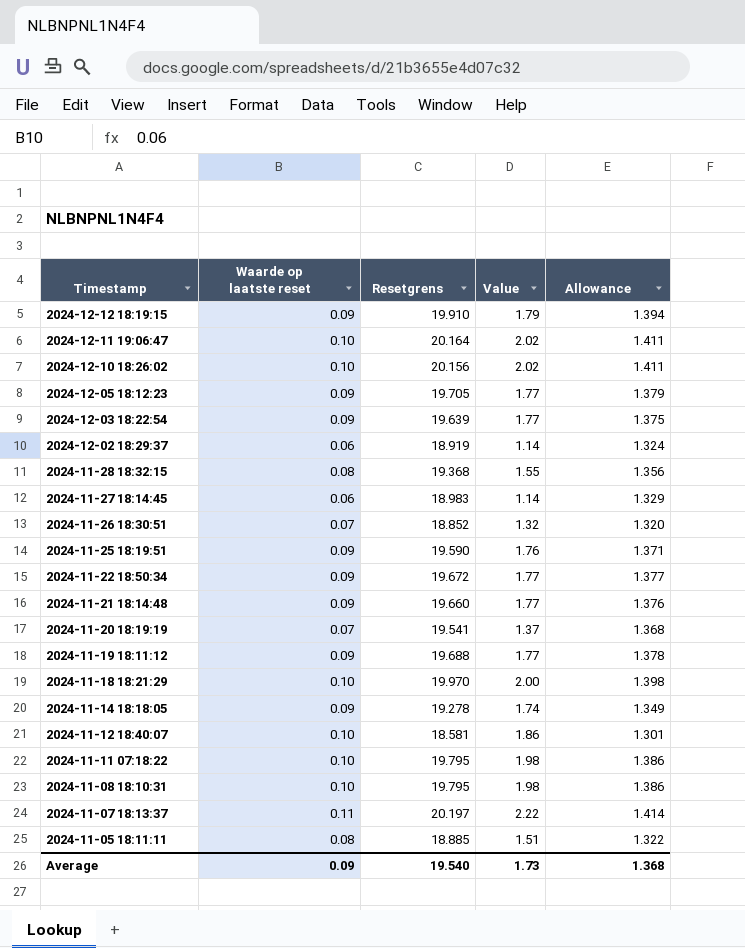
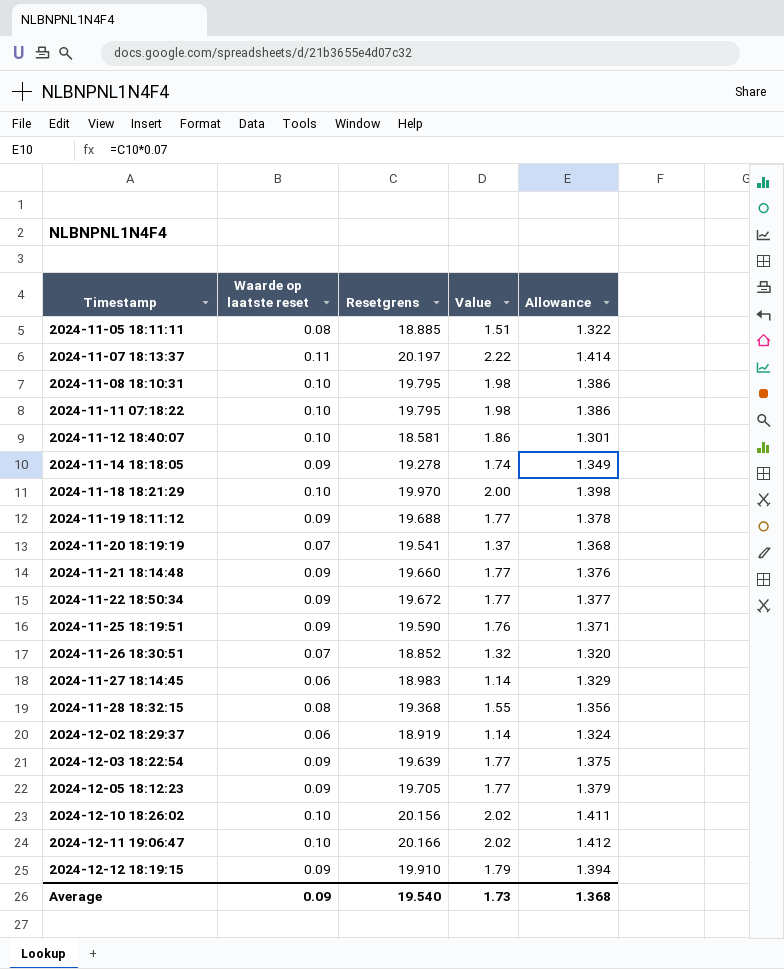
row order: Timestamp descending -> Timestamp ascending
2024-12-11 19:06:47 | Resetgrens: 20.164 -> 20.166
2024-12-11 19:06:47 | Allowance: 1.411 -> 1.412

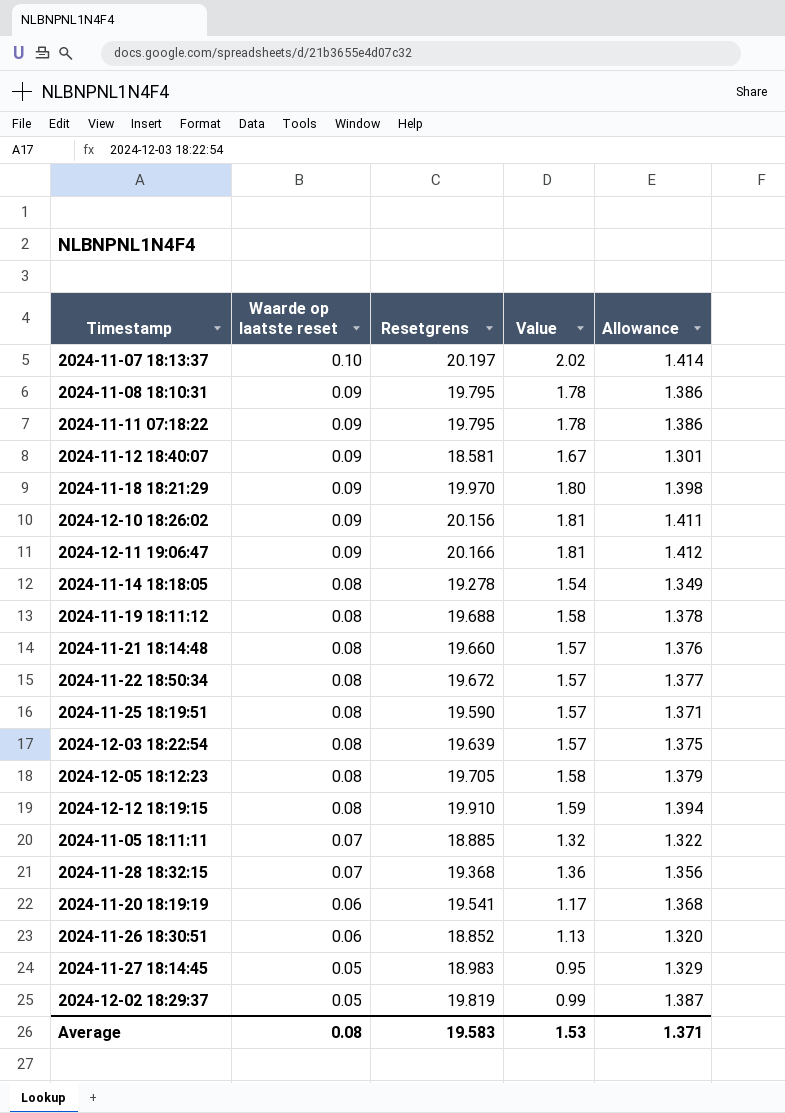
row order: Timestamp ascending -> Waarde op laatste reset descending
2024-11-07 18:13:37 | Waarde op laatste reset: 0.11 -> 0.10
2024-11-07 18:13:37 | Value: 2.22 -> 2.02
2024-11-08 18:10:31 | Waarde op laatste reset: 0.10 -> 0.09
2024-11-08 18:10:31 | Value: 1.98 -> 1.78
2024-11-11 07:18:22 | Waarde op laatste reset: 0.10 -> 0.09
2024-11-11 07:18:22 | Value: 1.98 -> 1.78
2024-11-12 18:40:07 | Waarde op laatste reset: 0.10 -> 0.09
2024-11-12 18:40:07 | Value: 1.86 -> 1.67
2024-11-18 18:21:29 | Waarde op laatste reset: 0.10 -> 0.09
2024-11-18 18:21:29 | Value: 2.00 -> 1.80
2024-12-10 18:26:02 | Waarde op laatste reset: 0.10 -> 0.09
2024-12-10 18:26:02 | Value: 2.02 -> 1.81
2024-12-11 19:06:47 | Waarde op laatste reset: 0.10 -> 0.09
2024-12-11 19:06:47 | Value: 2.02 -> 1.81
2024-11-14 18:18:05 | Waarde op laatste reset: 0.09 -> 0.08
2024-11-14 18:18:05 | Value: 1.74 -> 1.54
2024-11-19 18:11:12 | Waarde op laatste reset: 0.09 -> 0.08
2024-11-19 18:11:12 | Value: 1.77 -> 1.58
2024-11-21 18:14:48 | Waarde op laatste reset: 0.09 -> 0.08
2024-11-21 18:14:48 | Value: 1.77 -> 1.57
2024-11-22 18:50:34 | Waarde op laatste reset: 0.09 -> 0.08
2024-11-22 18:50:34 | Value: 1.77 -> 1.57
2024-11-25 18:19:51 | Waarde op laatste reset: 0.09 -> 0.08
2024-11-25 18:19:51 | Value: 1.76 -> 1.57
2024-12-03 18:22:54 | Waarde op laatste reset: 0.09 -> 0.08
2024-12-03 18:22:54 | Value: 1.77 -> 1.57
2024-12-05 18:12:23 | Waarde op laatste reset: 0.09 -> 0.08
2024-12-05 18:12:23 | Value: 1.77 -> 1.58
2024-12-12 18:19:15 | Waarde op laatste reset: 0.09 -> 0.08
2024-12-12 18:19:15 | Value: 1.79 -> 1.59
2024-11-05 18:11:11 | Waarde op laatste reset: 0.08 -> 0.07
2024-11-05 18:11:11 | Value: 1.51 -> 1.32
2024-11-28 18:32:15 | Waarde op laatste reset: 0.08 -> 0.07
2024-11-28 18:32:15 | Value: 1.55 -> 1.36
2024-11-20 18:19:19 | Waarde op laatste reset: 0.07 -> 0.06
2024-11-20 18:19:19 | Value: 1.37 -> 1.17
2024-11-26 18:30:51 | Waarde op laatste reset: 0.07 -> 0.06
2024-11-26 18:30:51 | Value: 1.32 -> 1.13
2024-11-27 18:14:45 | Waarde op laatste reset: 0.06 -> 0.05
2024-11-27 18:14:45 | Value: 1.14 -> 0.95
2024-12-02 18:29:37 | Waarde op laatste reset: 0.06 -> 0.05
2024-12-02 18:29:37 | Resetgrens: 18.919 -> 19.819
2024-12-02 18:29:37 | Value: 1.14 -> 0.99
2024-12-02 18:29:37 | Allowance: 1.324 -> 1.387
Average | Waarde op laatste reset: 0.09 -> 0.08
Average | Resetgrens: 19.540 -> 19.583
Average | Value: 1.73 -> 1.53
Average | Allowance: 1.368 -> 1.371

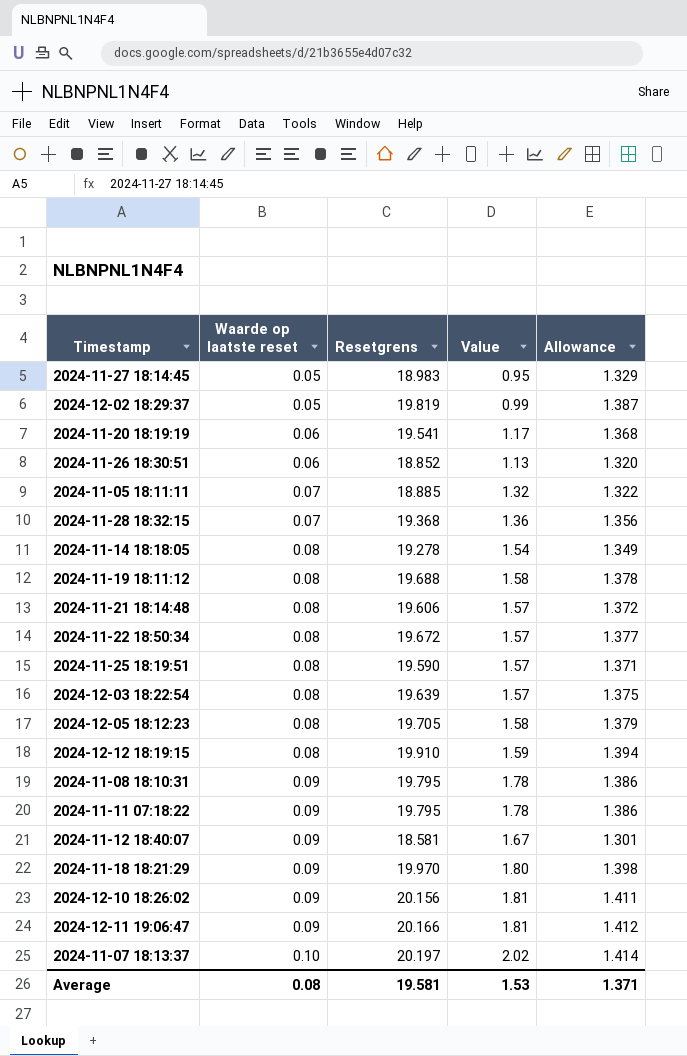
row order: Waarde op laatste reset descending -> Waarde op laatste reset ascending
2024-11-21 18:14:48 | Resetgrens: 19.660 -> 19.606
2024-11-21 18:14:48 | Allowance: 1.376 -> 1.372
Average | Resetgrens: 19.583 -> 19.581

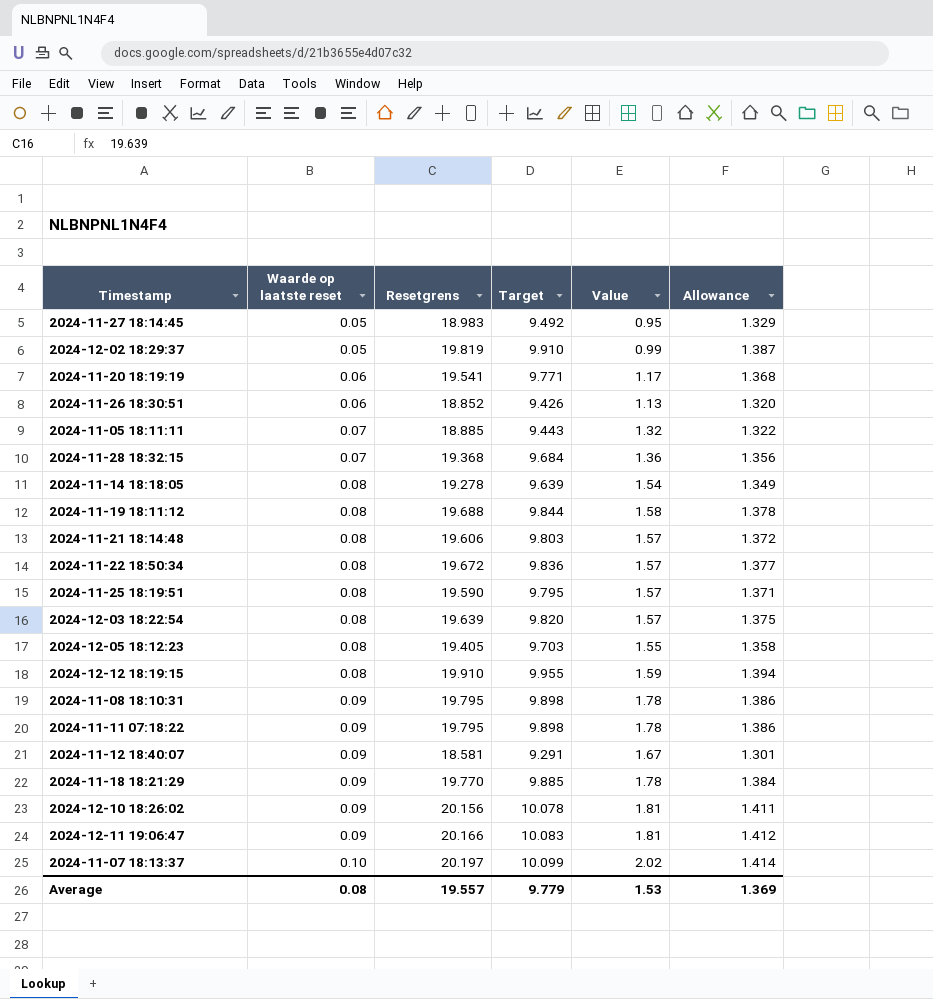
column Target | formula: none -> [Resetgrens] * 0.5
2024-12-05 18:12:23 | Resetgrens: 19.705 -> 19.405
2024-12-05 18:12:23 | Value: 1.58 -> 1.55
2024-12-05 18:12:23 | Allowance: 1.379 -> 1.358
2024-11-18 18:21:29 | Resetgrens: 19.970 -> 19.770
2024-11-18 18:21:29 | Value: 1.80 -> 1.78
2024-11-18 18:21:29 | Allowance: 1.398 -> 1.384
Average | Resetgrens: 19.581 -> 19.557
Average | Allowance: 1.371 -> 1.369

